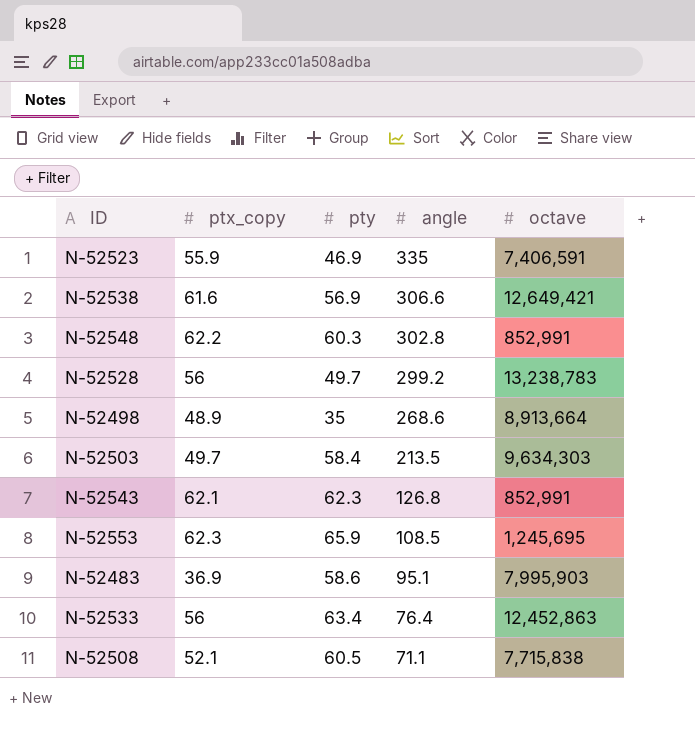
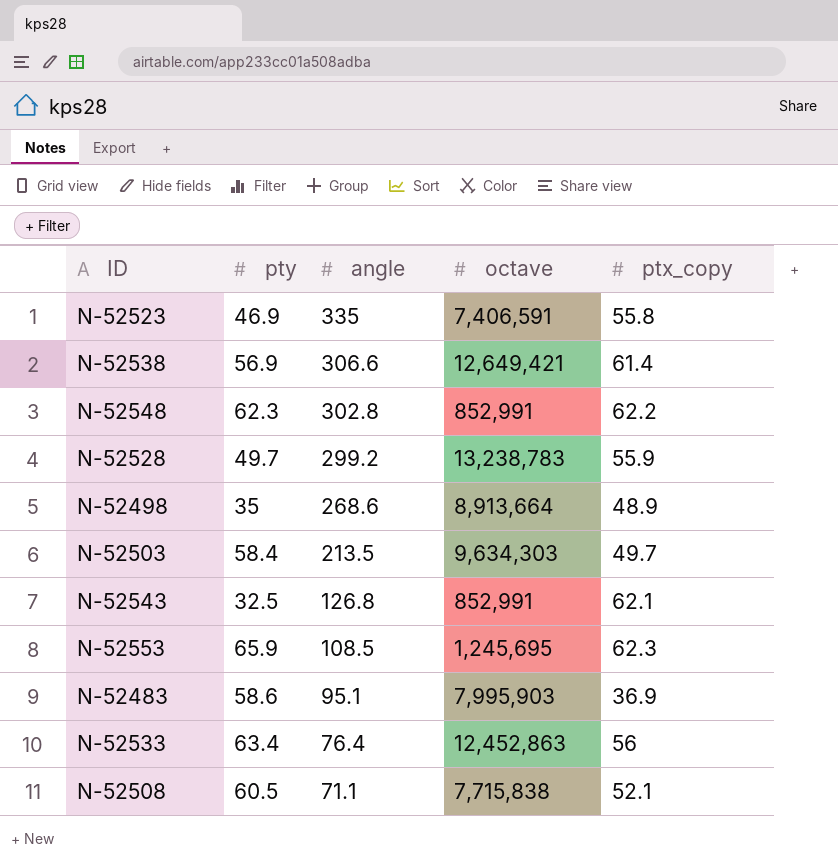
column ptx_copy | position: 2 -> 5
N-52523 | ptx_copy: 55.9 -> 55.8
N-52538 | ptx_copy: 61.6 -> 61.4
N-52548 | pty: 60.3 -> 62.3
N-52528 | ptx_copy: 56 -> 55.9
N-52543 | pty: 62.3 -> 32.5

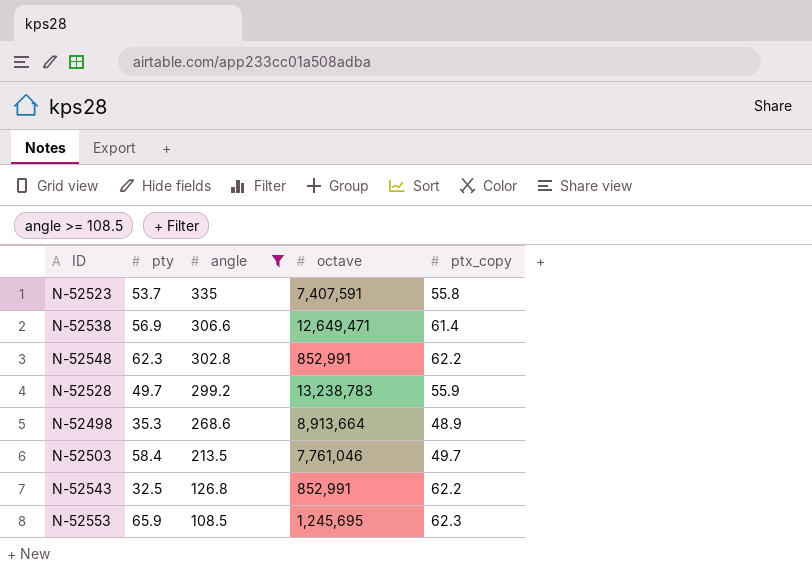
filter: none -> angle >= 108.5
N-52523 | pty: 46.9 -> 53.7
N-52523 | octave: 7,406,591 -> 7,407,591
N-52538 | octave: 12,649,421 -> 12,649,471
N-52498 | pty: 35 -> 35.3
N-52503 | octave: 9,634,303 -> 7,761,046
N-52543 | ptx_copy: 62.1 -> 62.2

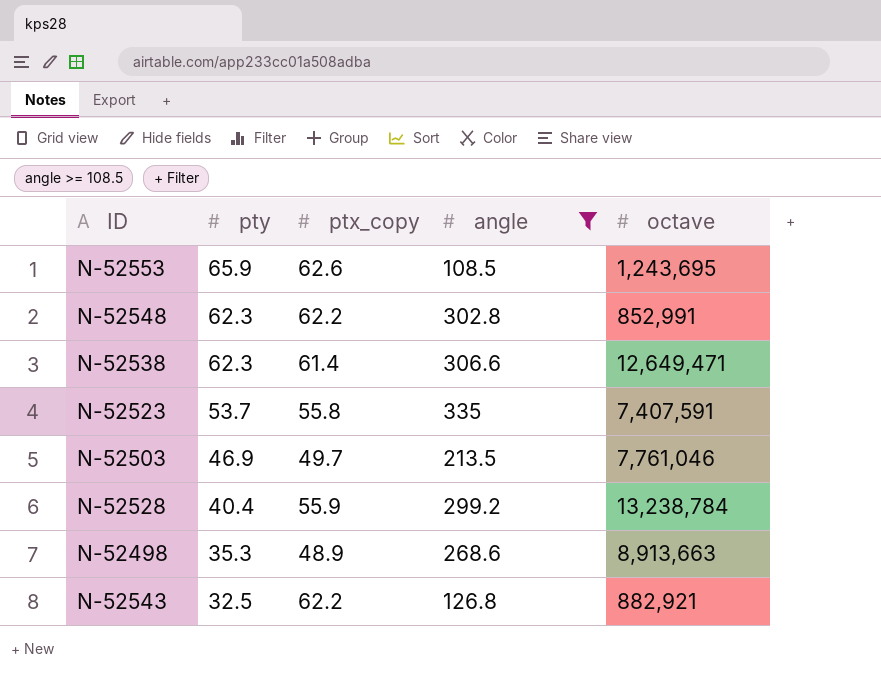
row order: angle descending -> pty descending
column ptx_copy | position: 5 -> 3
N-52553 | ptx_copy: 62.3 -> 62.6
N-52553 | octave: 1,245,695 -> 1,243,695
N-52538 | pty: 56.9 -> 62.3
N-52503 | pty: 58.4 -> 46.9
N-52528 | pty: 49.7 -> 40.4
N-52528 | octave: 13,238,783 -> 13,238,784
N-52498 | octave: 8,913,664 -> 8,913,663
N-52543 | octave: 852,991 -> 882,921

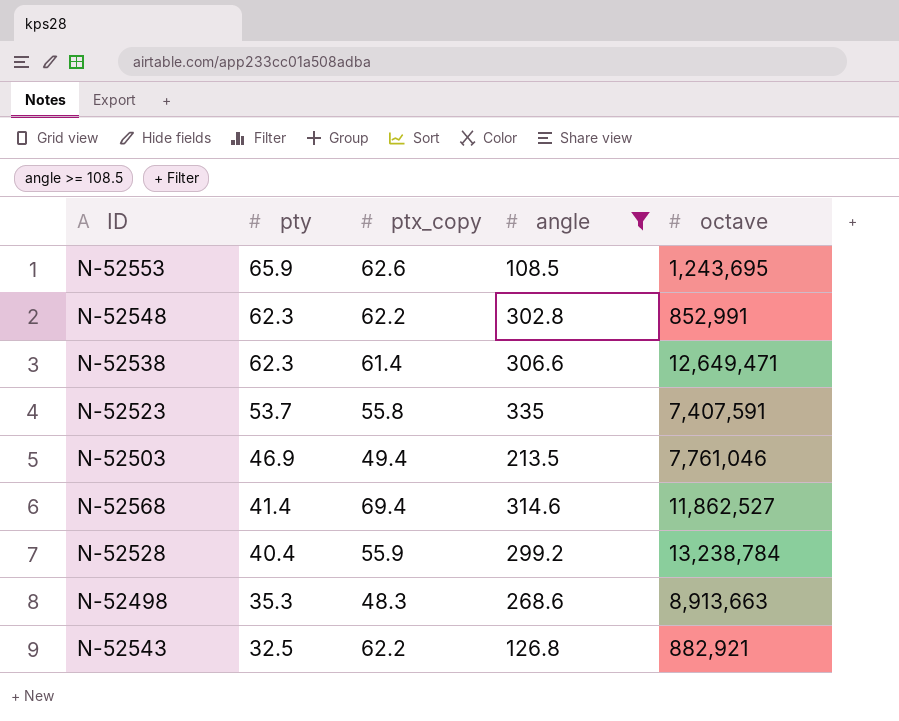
N-52503 | ptx_copy: 49.7 -> 49.4
row N-52568: none -> 41.4 | 69.4 | 314.6 | 11,862,527
N-52498 | ptx_copy: 48.9 -> 48.3

